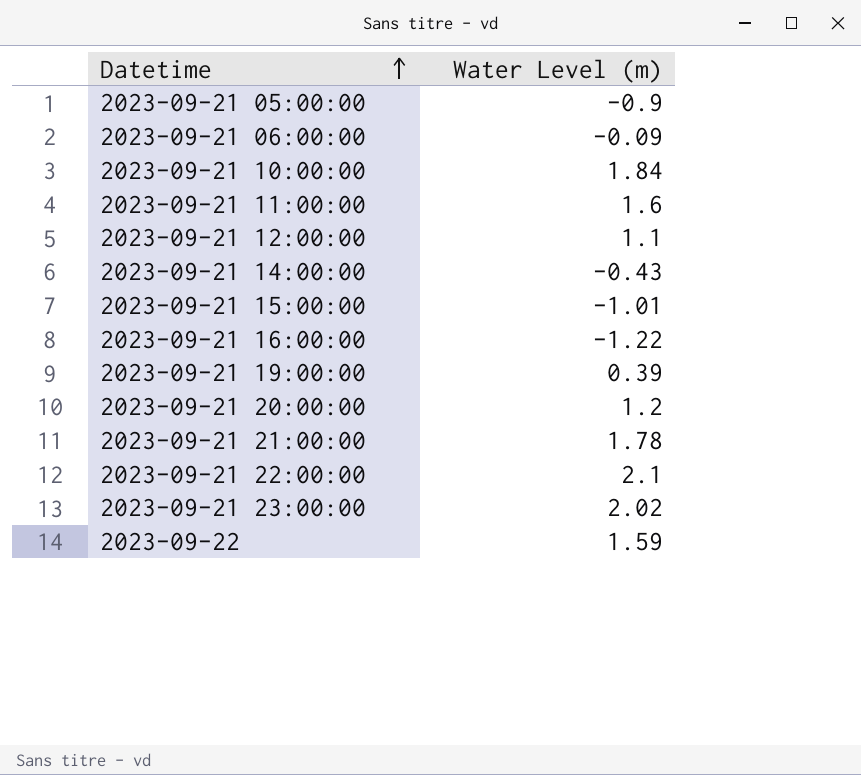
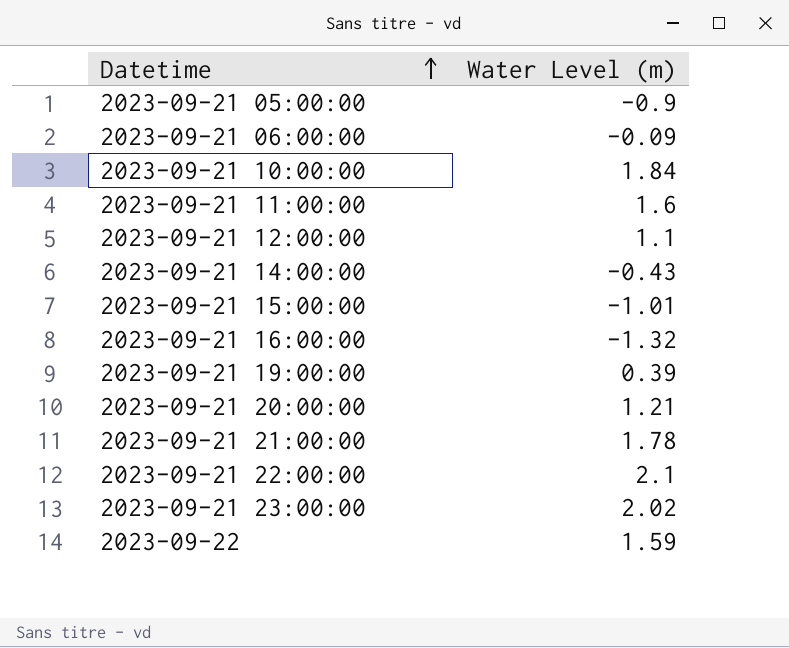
2023-09-21 16:00:00 | Water Level (m): -1.22 -> -1.32
2023-09-21 20:00:00 | Water Level (m): 1.2 -> 1.21

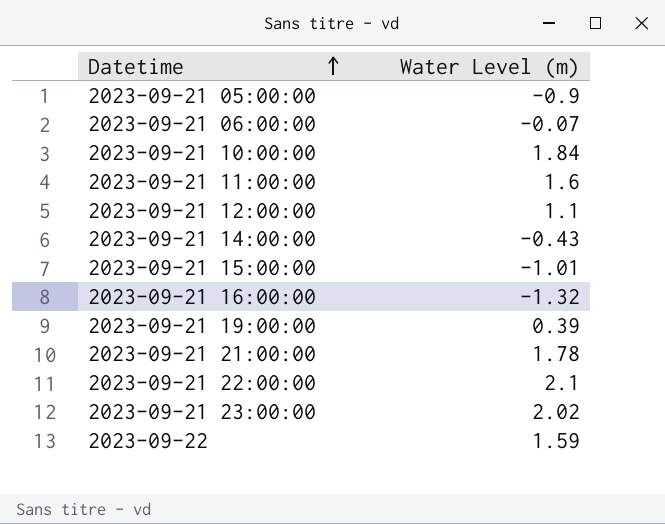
row 2023-09-21 20:00:00: 1.21 -> none
2023-09-21 06:00:00 | Water Level (m): -0.09 -> -0.07

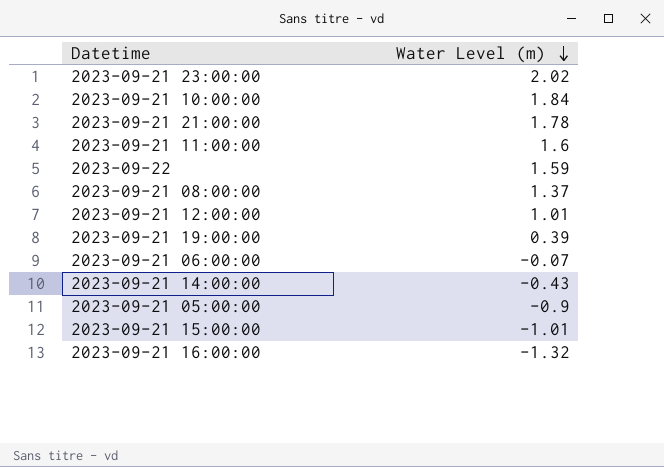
row order: Datetime ascending -> Water Level (m) descending
row 2023-09-21 22:00:00: 2.1 -> none
row 2023-09-21 08:00:00: none -> 1.37
2023-09-21 12:00:00 | Water Level (m): 1.1 -> 1.01

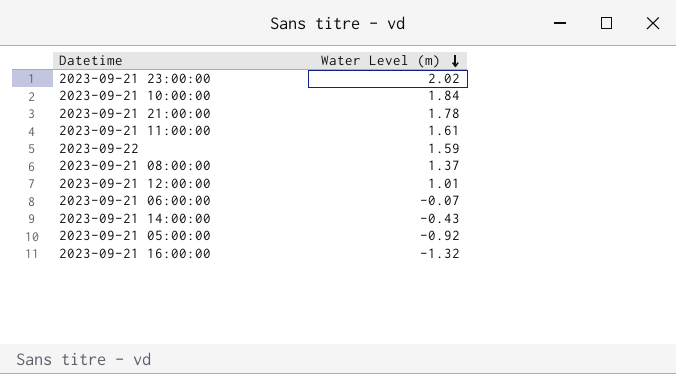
row 2023-09-21 19:00:00: 0.39 -> none
row 2023-09-21 15:00:00: -1.01 -> none
2023-09-21 11:00:00 | Water Level (m): 1.6 -> 1.61
2023-09-21 05:00:00 | Water Level (m): -0.9 -> -0.92

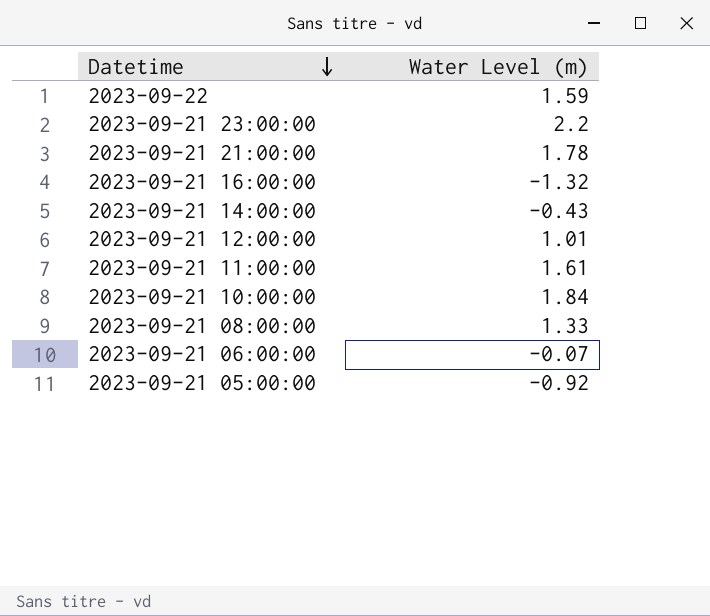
row order: Water Level (m) descending -> Datetime descending
2023-09-21 23:00:00 | Water Level (m): 2.02 -> 2.2
2023-09-21 08:00:00 | Water Level (m): 1.37 -> 1.33

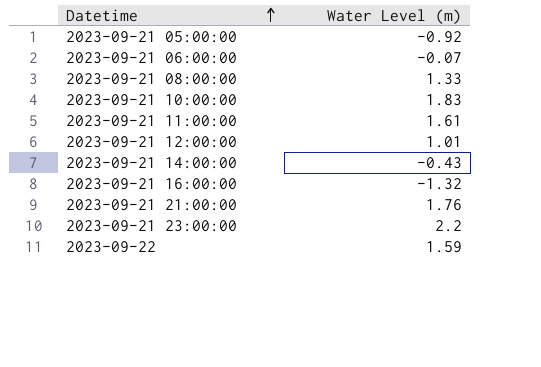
row order: Datetime descending -> Datetime ascending
2023-09-21 10:00:00 | Water Level (m): 1.84 -> 1.83
2023-09-21 21:00:00 | Water Level (m): 1.78 -> 1.76

